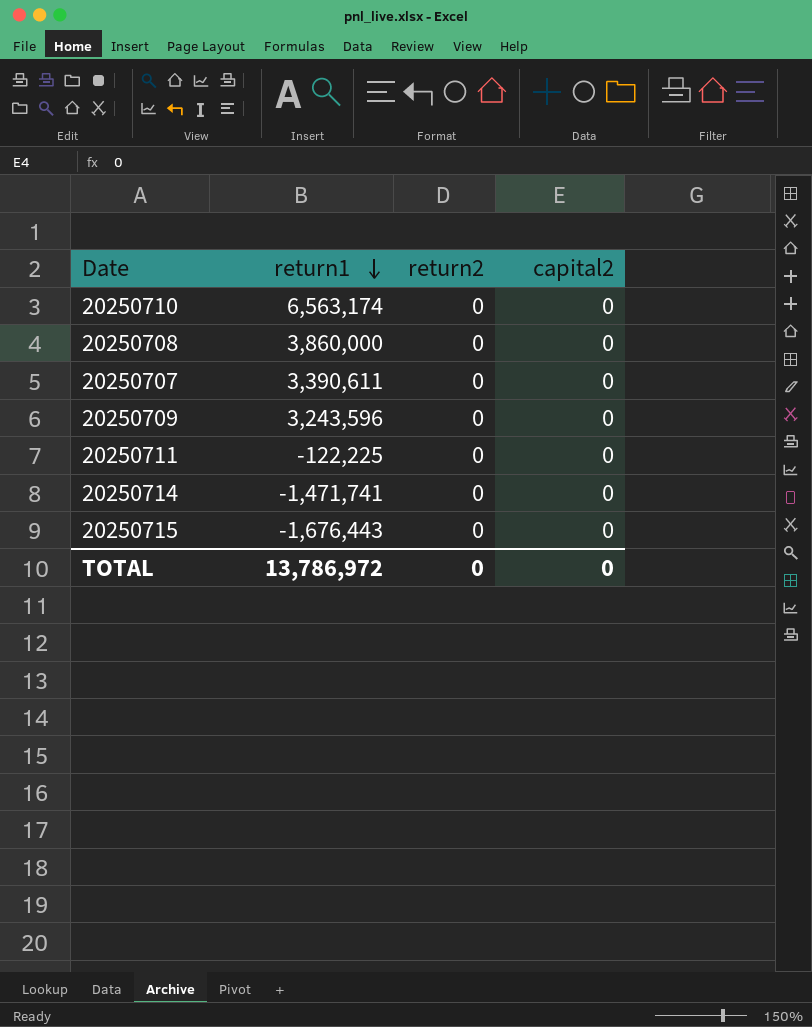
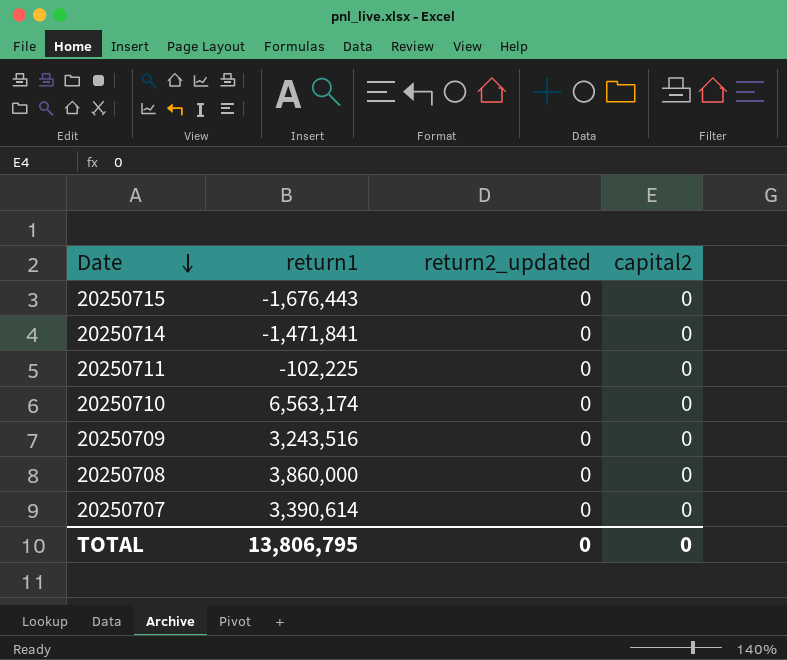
row order: return1 descending -> Date descending
column name: return2 -> return2_updated
20250714 | return1: -1,471,741 -> -1,471,841
20250711 | return1: -122,225 -> -102,225
20250709 | return1: 3,243,596 -> 3,243,516
20250707 | return1: 3,390,611 -> 3,390,614
TOTAL | return1: 13,786,972 -> 13,806,795

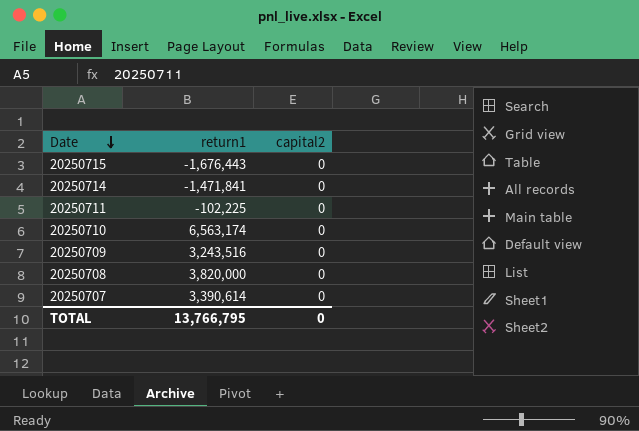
column return2_updated | position: 3 -> none
20250708 | return1: 3,860,000 -> 3,820,000
TOTAL | return1: 13,806,795 -> 13,766,795

